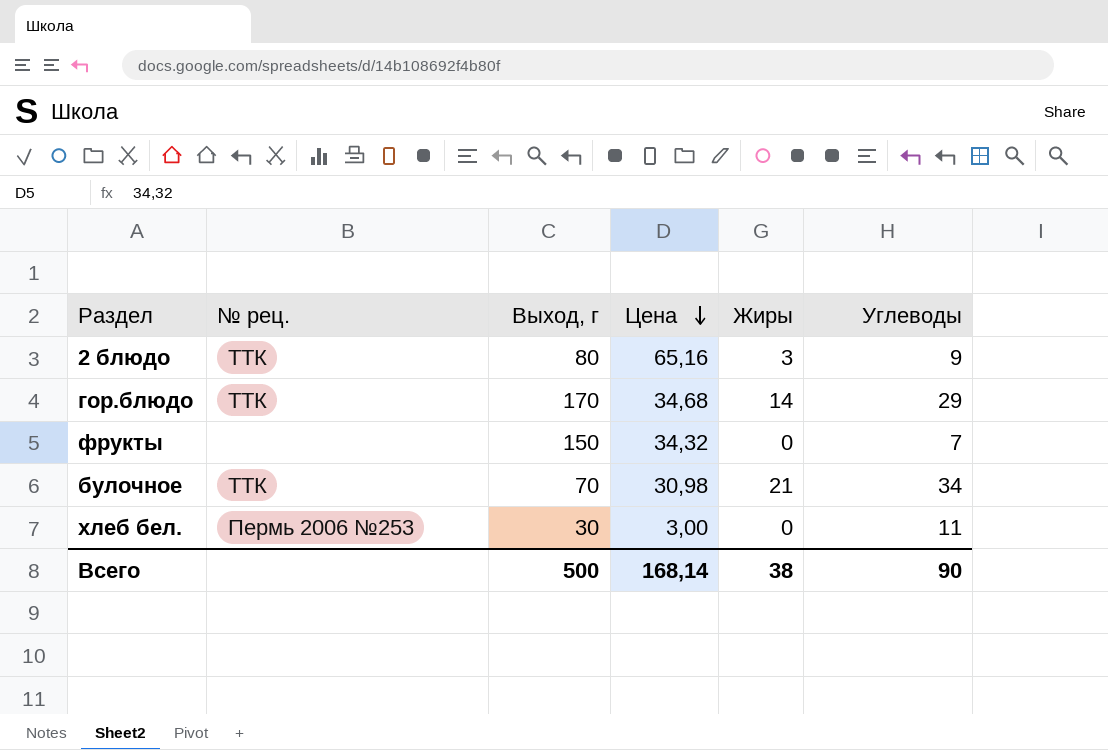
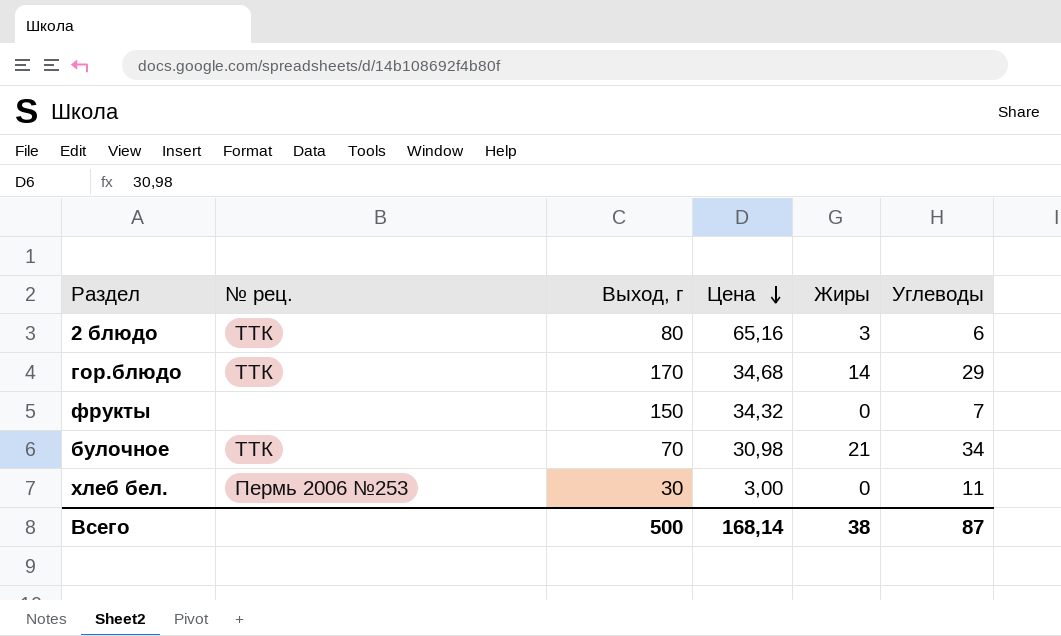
2 блюдо | Углеводы: 9 -> 6
Всего | Углеводы: 90 -> 87

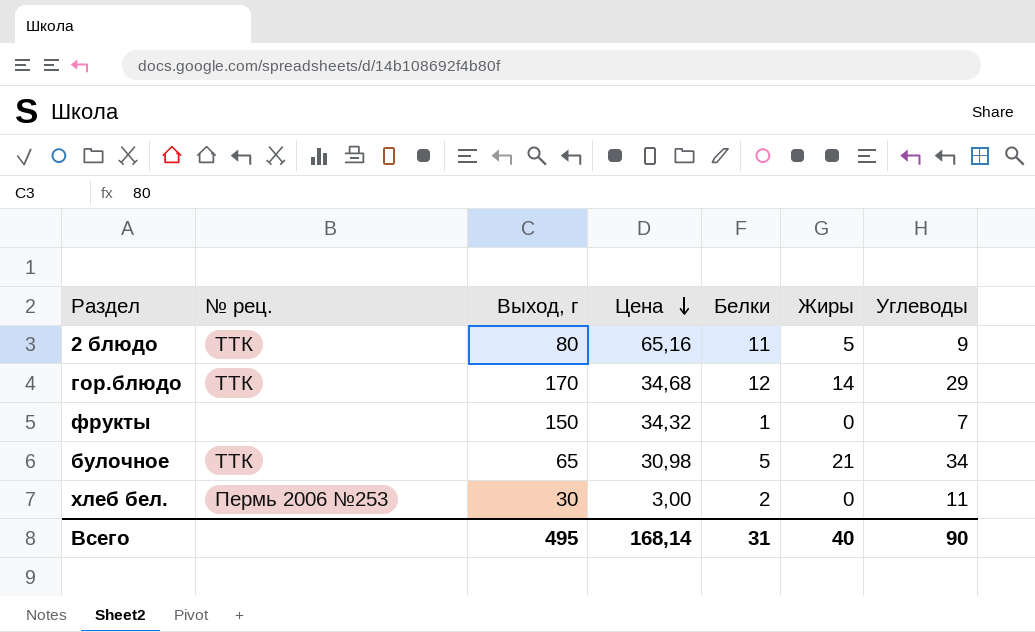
column Белки | position: none -> 5
2 блюдо | Жиры: 3 -> 5
2 блюдо | Углеводы: 6 -> 9
булочное | Выход, г: 70 -> 65
Всего | Выход, г: 500 -> 495
Всего | Жиры: 38 -> 40
Всего | Углеводы: 87 -> 90

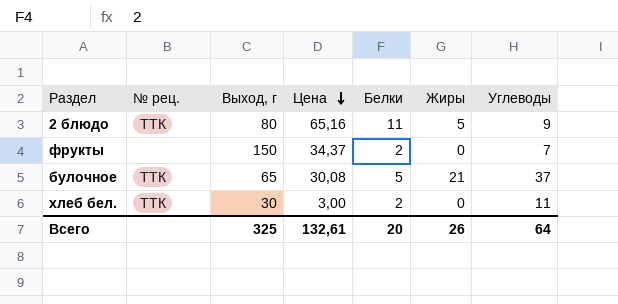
row гор.блюдо: ТТК | 170 | 34,68 | 12 | 14 | 29 -> none
фрукты | Цена: 34,32 -> 34,37
фрукты | Белки: 1 -> 2
булочное | Цена: 30,98 -> 30,08
булочное | Углеводы: 34 -> 37
хлеб бел. | № рец.: Пермь 2006 №253 -> ТТК
Всего | Выход, г: 495 -> 325
Всего | Цена: 168,14 -> 132,61
Всего | Белки: 31 -> 20
Всего | Жиры: 40 -> 26
Всего | Углеводы: 90 -> 64

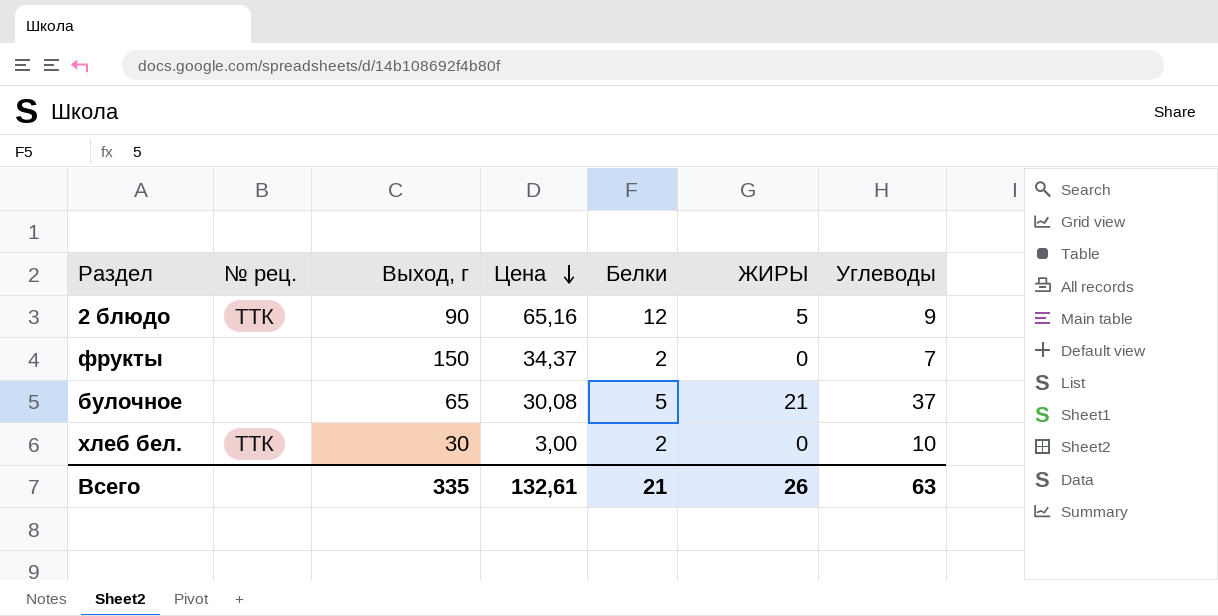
column name: Жиры -> ЖИРЫ
2 блюдо | Выход, г: 80 -> 90
2 блюдо | Белки: 11 -> 12
булочное | № рец.: ТТК -> none
хлеб бел. | Углеводы: 11 -> 10
Всего | Выход, г: 325 -> 335
Всего | Белки: 20 -> 21
Всего | Углеводы: 64 -> 63

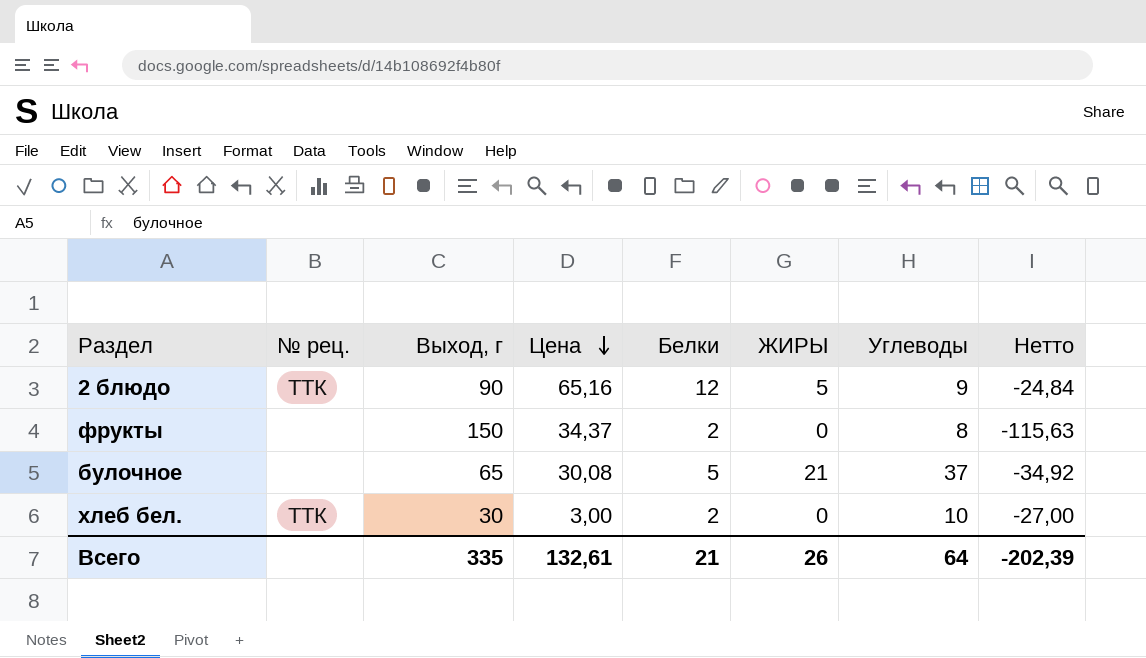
column Нетто | formula: none -> [Цена] - [Выход, г]
фрукты | Углеводы: 7 -> 8
Всего | Углеводы: 63 -> 64

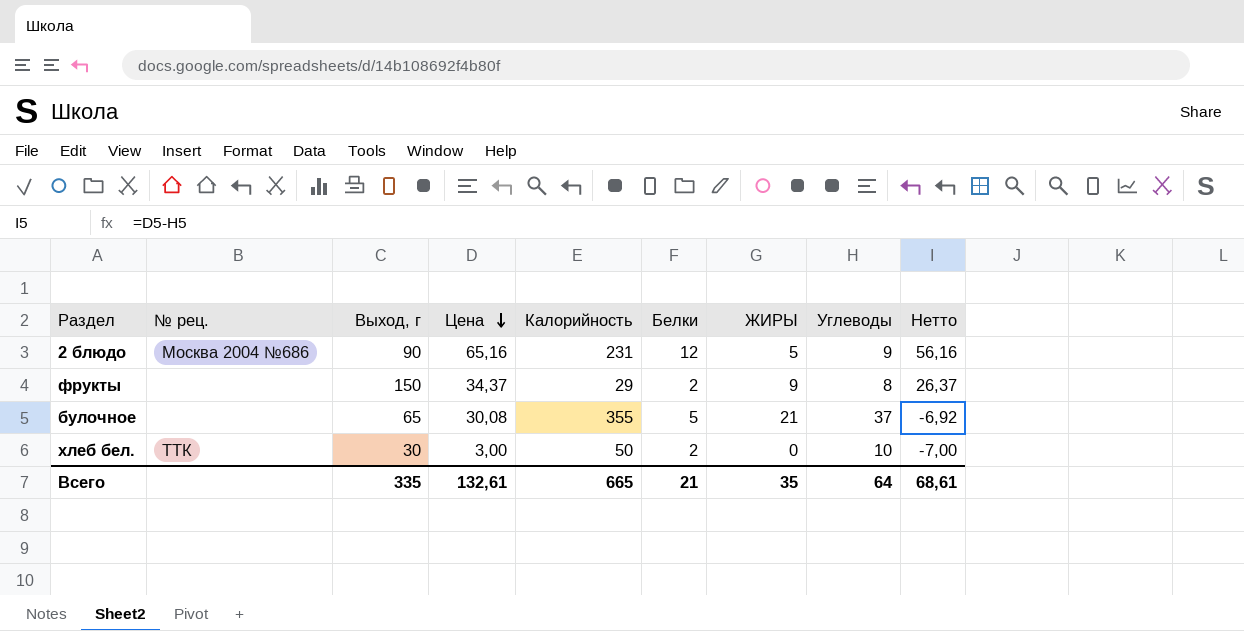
column Калорийность | position: none -> 5
column Нетто | formula: [Цена] - [Выход, г] -> [Цена] - [Углеводы]
2 блюдо | № рец.: ТТК -> Москва 2004 №686
фрукты | ЖИРЫ: 0 -> 9
Всего | ЖИРЫ: 26 -> 35
Всего | Нетто: -202,39 -> 68,61

